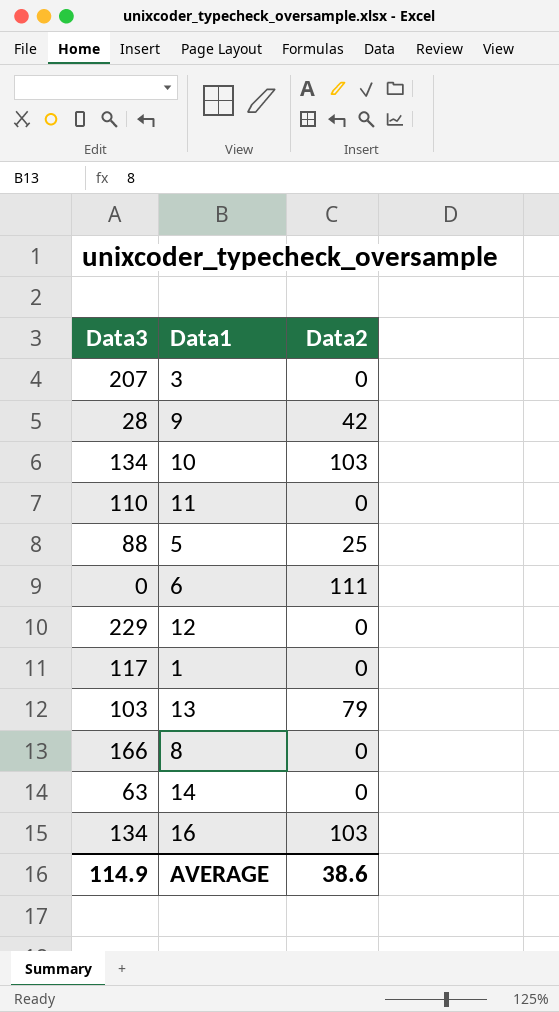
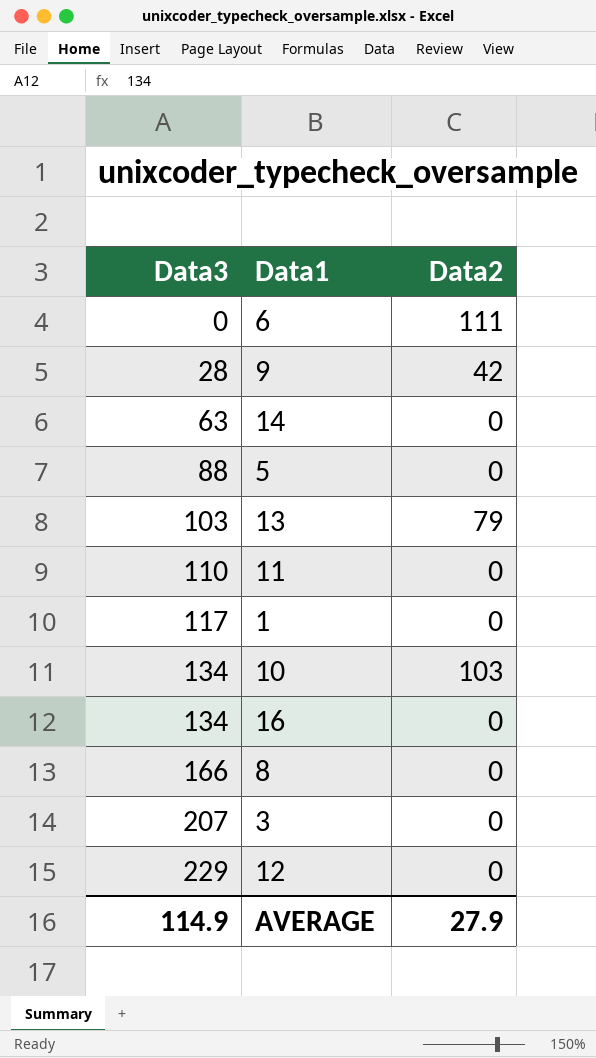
row order: none -> Data3 ascending
5 | Data2: 25 -> 0
16 | Data2: 103 -> 0
AVERAGE | Data2: 38.6 -> 27.9

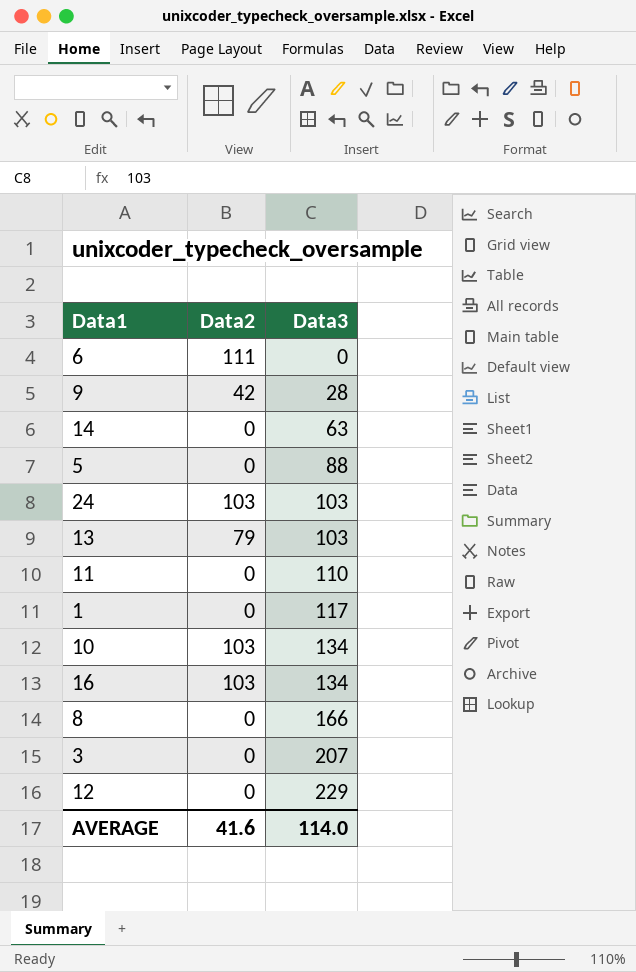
column Data3 | position: 1 -> 3
row 24: none -> 103 | 103
16 | Data2: 0 -> 103
AVERAGE | Data2: 27.9 -> 41.6
AVERAGE | Data3: 114.9 -> 114.0

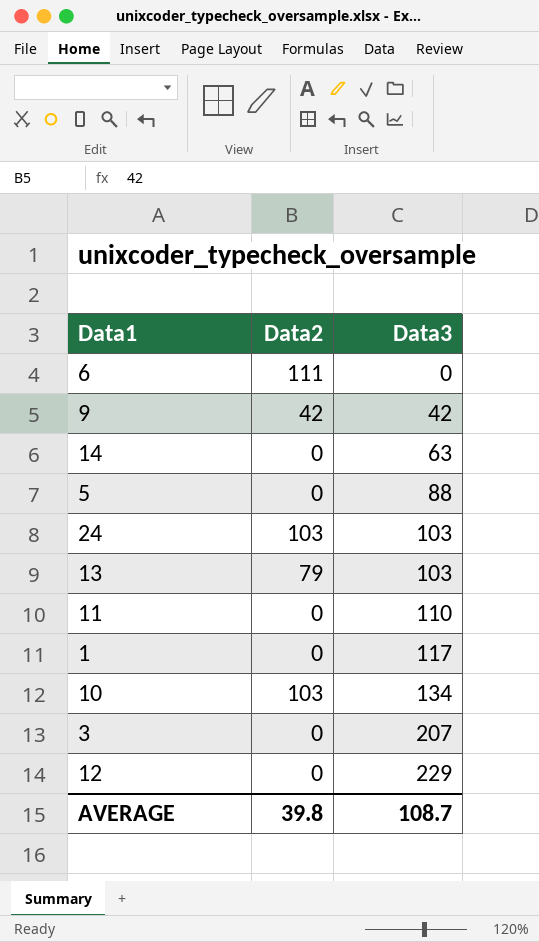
row 16: 103 | 134 -> none
row 8: 0 | 166 -> none
9 | Data3: 28 -> 42
AVERAGE | Data2: 41.6 -> 39.8
AVERAGE | Data3: 114.0 -> 108.7

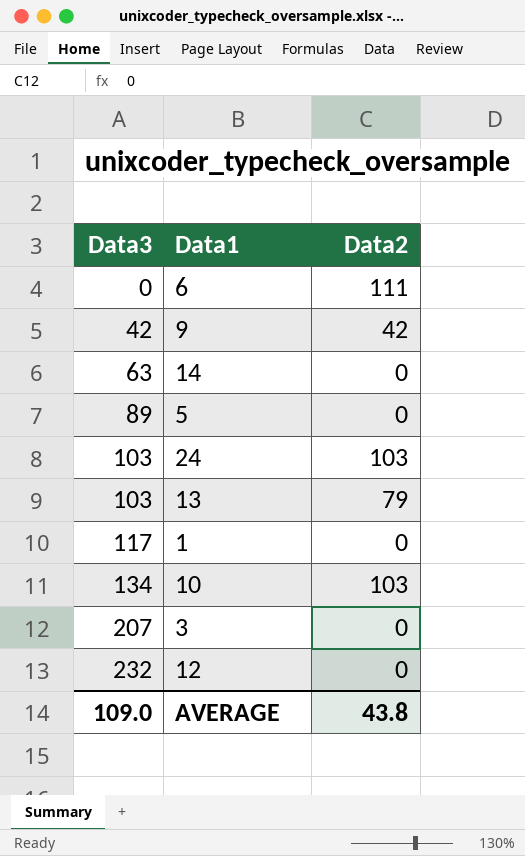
column Data3 | position: 3 -> 1
row 11: 0 | 110 -> none
5 | Data3: 88 -> 89
12 | Data3: 229 -> 232
AVERAGE | Data3: 108.7 -> 109.0
AVERAGE | Data2: 39.8 -> 43.8

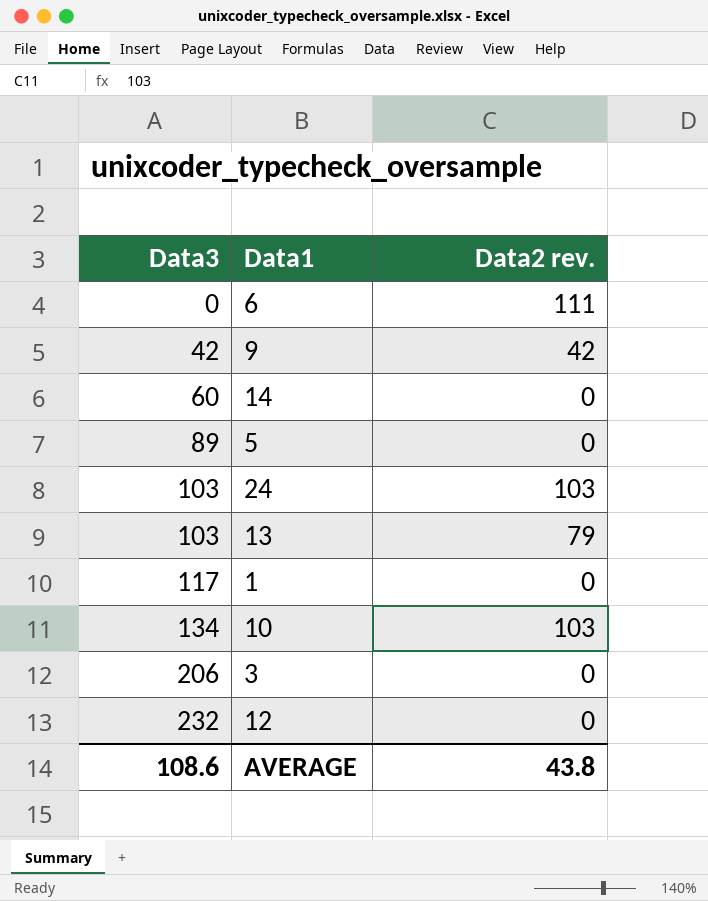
column name: Data2 -> Data2 rev.
14 | Data3: 63 -> 60
3 | Data3: 207 -> 206
AVERAGE | Data3: 109.0 -> 108.6

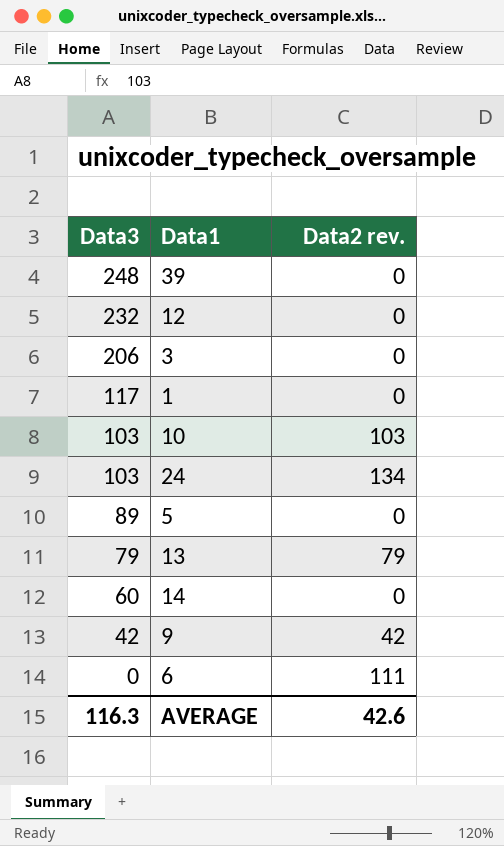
row order: Data3 ascending -> Data3 descending
row 39: none -> 248 | 0
10 | Data3: 134 -> 103
24 | Data2 rev.: 103 -> 134
13 | Data3: 103 -> 79
AVERAGE | Data3: 108.6 -> 116.3
AVERAGE | Data2 rev.: 43.8 -> 42.6

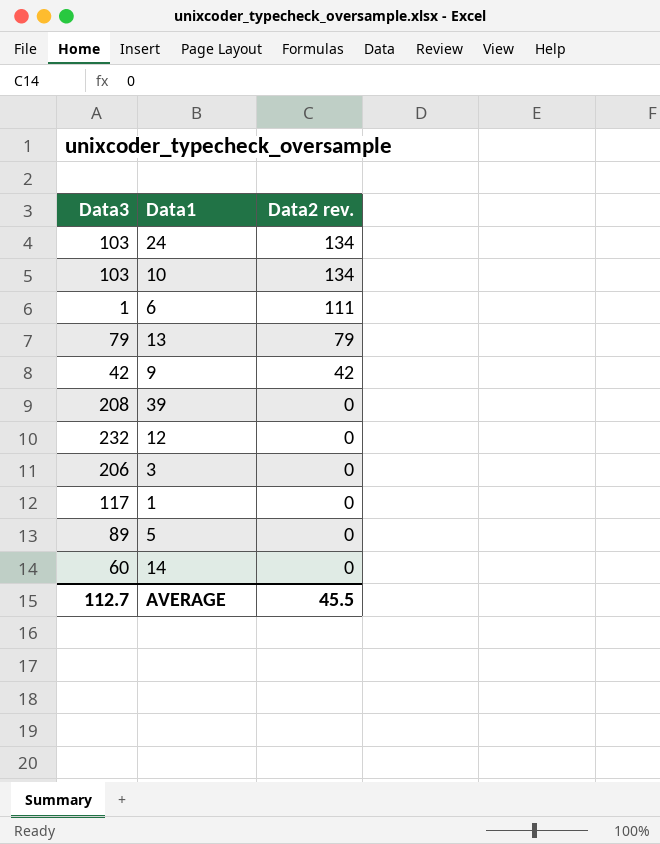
row order: Data3 descending -> Data2 rev. descending
10 | Data2 rev.: 103 -> 134
6 | Data3: 0 -> 1
39 | Data3: 248 -> 208
AVERAGE | Data3: 116.3 -> 112.7
AVERAGE | Data2 rev.: 42.6 -> 45.5

